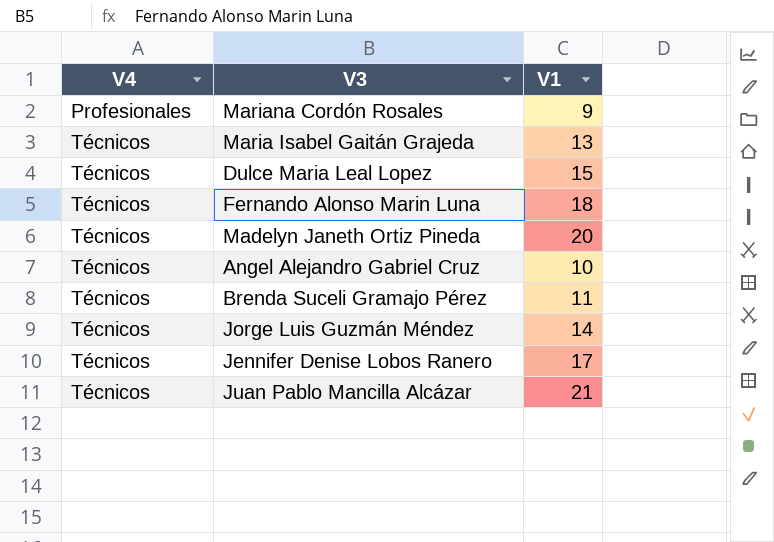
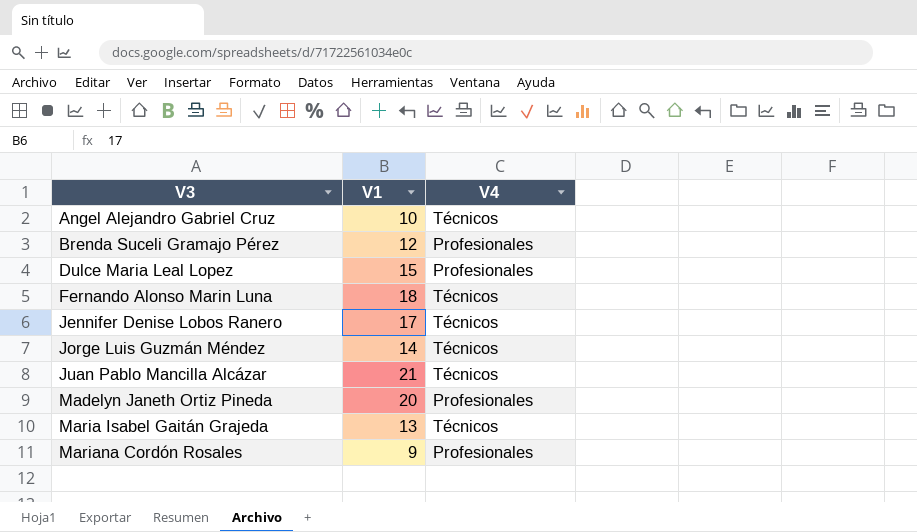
row order: V4 ascending -> V3 ascending
column V4 | position: 1 -> 3
Brenda Suceli Gramajo Pérez | V1: 11 -> 12
Brenda Suceli Gramajo Pérez | V4: Técnicos -> Profesionales
Dulce Maria Leal Lopez | V4: Técnicos -> Profesionales
Madelyn Janeth Ortiz Pineda | V4: Técnicos -> Profesionales

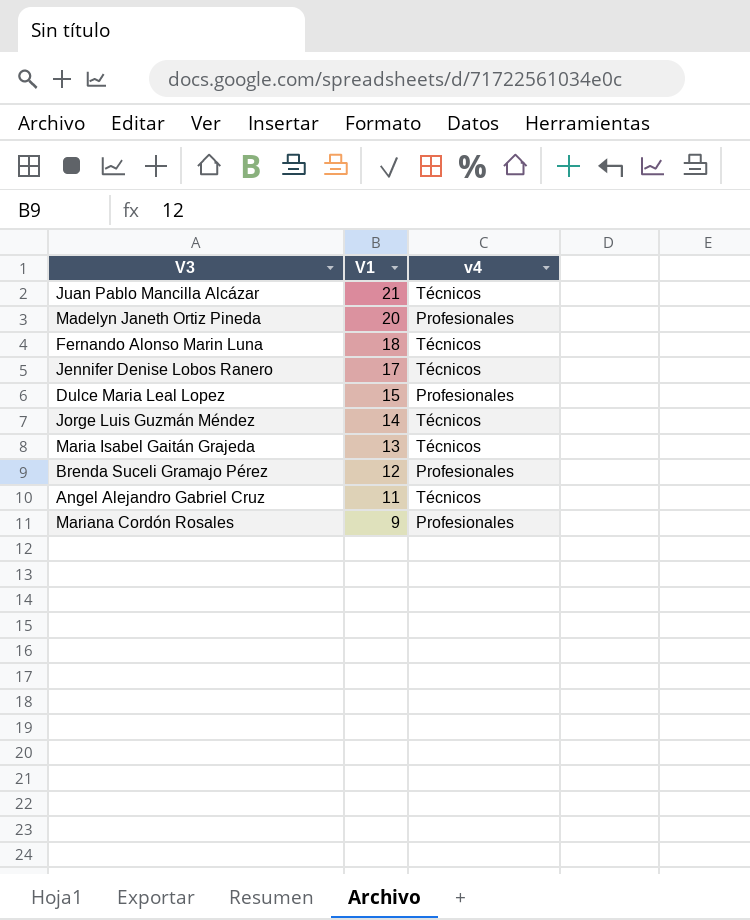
row order: V3 ascending -> V1 descending
column name: V4 -> v4
Angel Alejandro Gabriel Cruz | V1: 10 -> 11

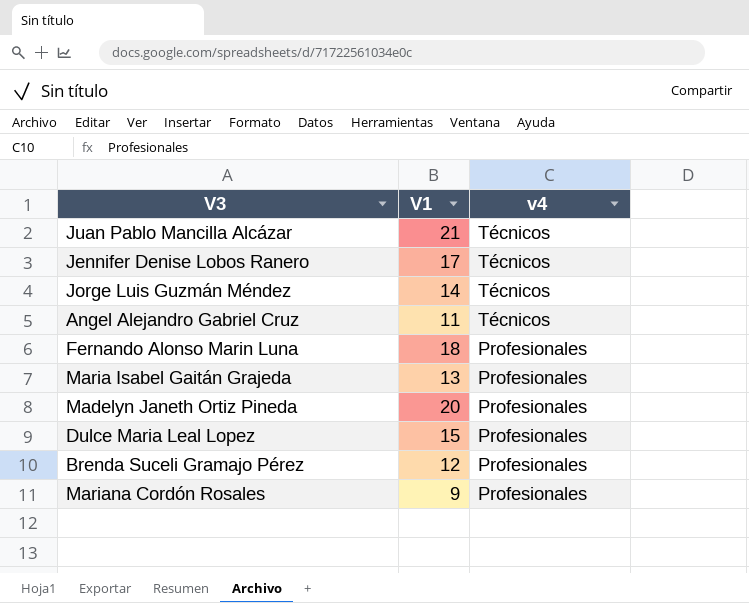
row order: V1 descending -> v4 descending
Fernando Alonso Marin Luna | v4: Técnicos -> Profesionales
Maria Isabel Gaitán Grajeda | v4: Técnicos -> Profesionales

